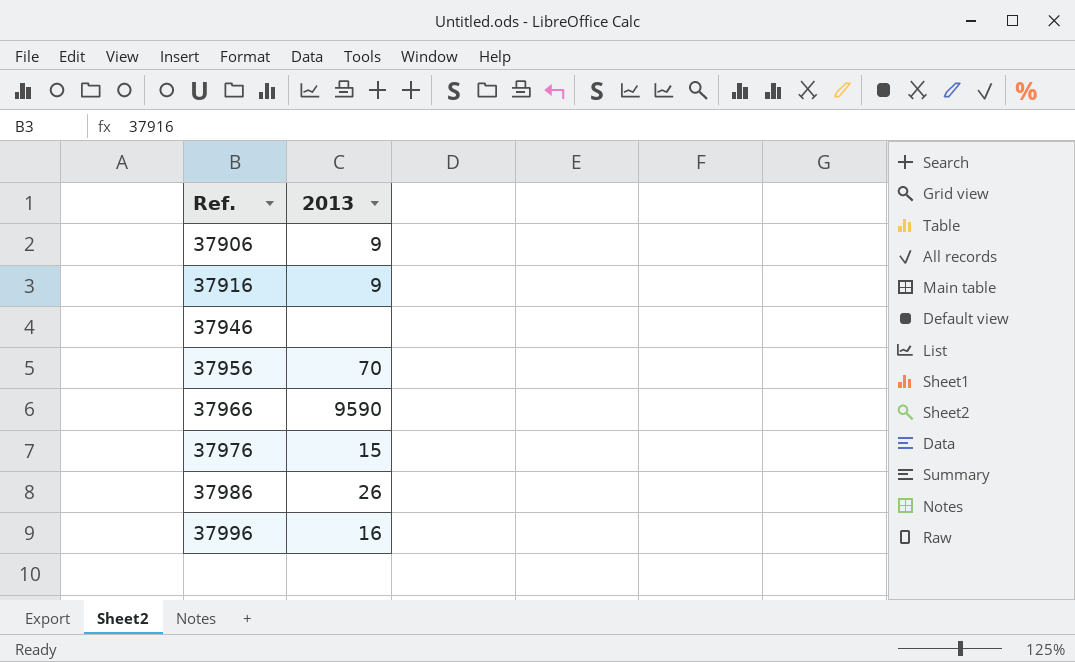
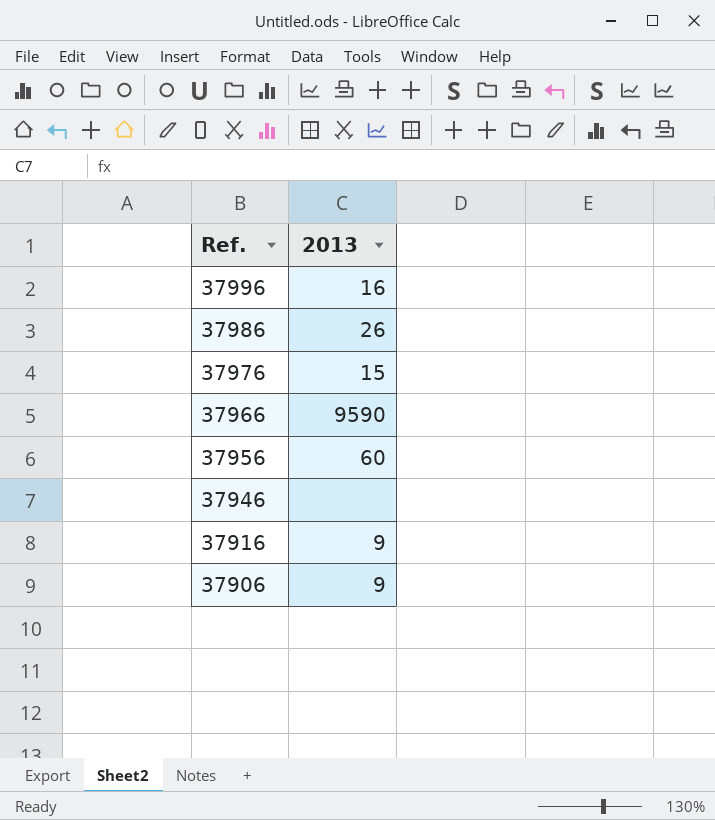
row order: Ref. ascending -> Ref. descending
37956 | 2013: 70 -> 60

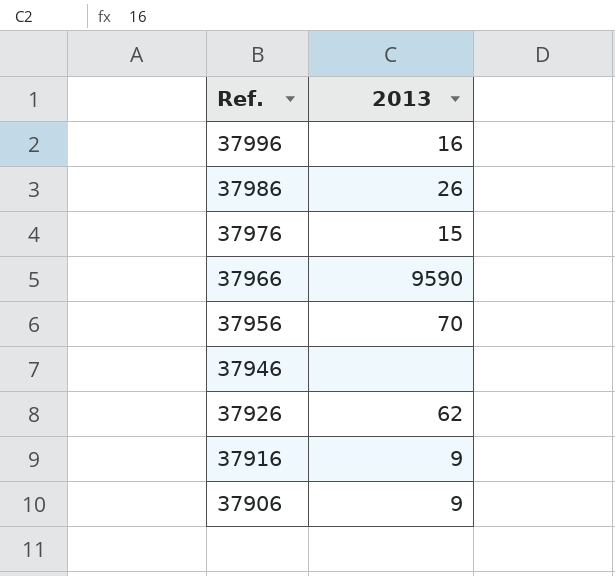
37956 | 2013: 60 -> 70
row 37926: none -> 62

